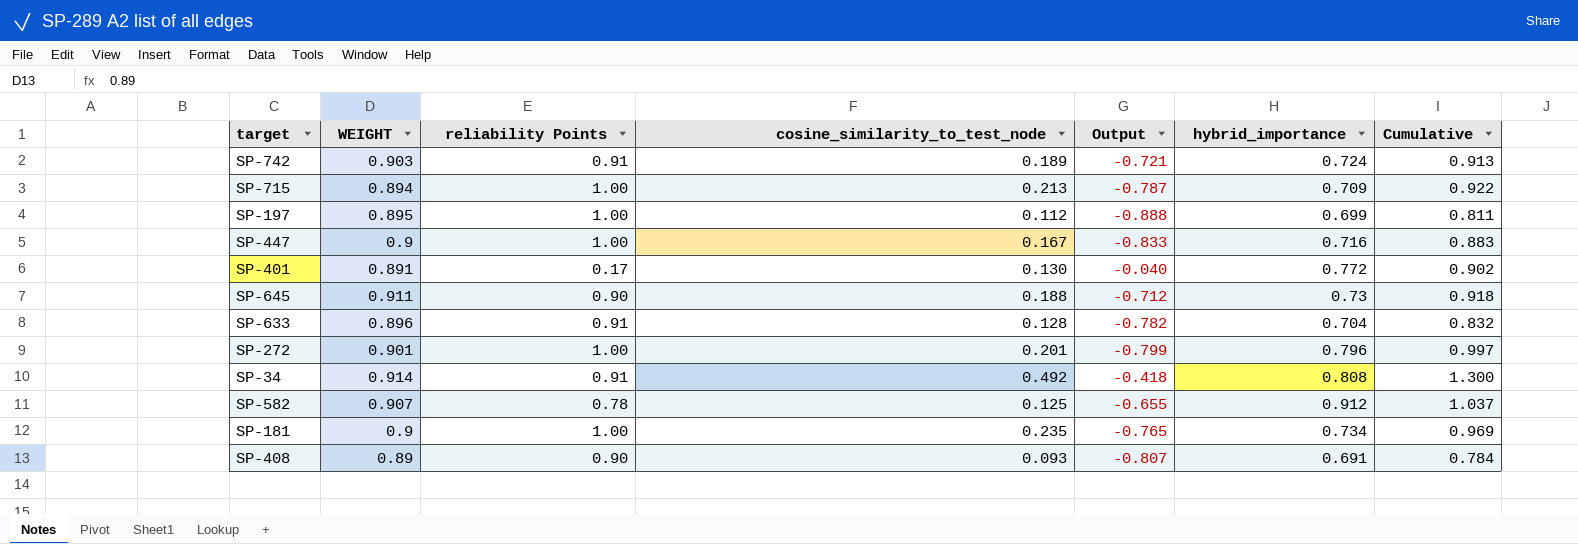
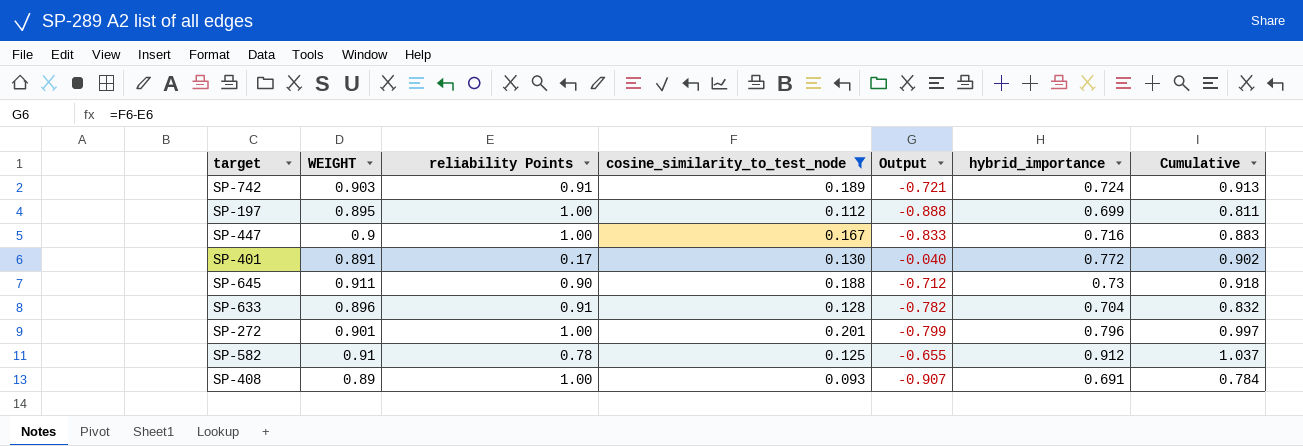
filter: none -> cosine_similarity_to_test_node <= 0.201
SP-582 | WEIGHT: 0.907 -> 0.91
SP-408 | reliability Points: 0.90 -> 1.00
SP-408 | Output: -0.807 -> -0.907

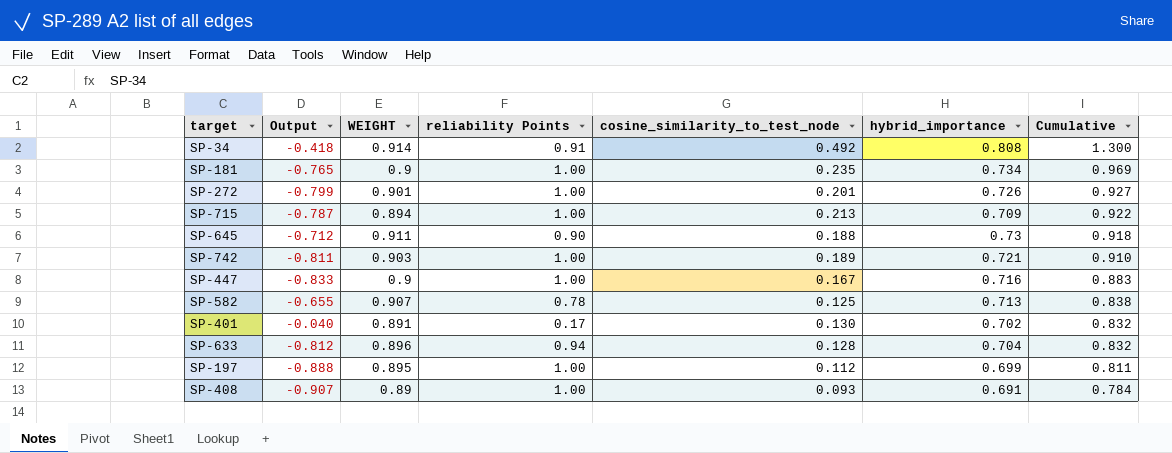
filter: cosine_similarity_to_test_node <= 0.201 -> none
row order: none -> Cumulative descending
column Output | position: 5 -> 2
SP-272 | hybrid_importance: 0.796 -> 0.726
SP-272 | Cumulative: 0.997 -> 0.927
SP-742 | Output: -0.721 -> -0.811
SP-742 | reliability Points: 0.91 -> 1.00
SP-742 | hybrid_importance: 0.724 -> 0.721
SP-742 | Cumulative: 0.913 -> 0.910
SP-582 | WEIGHT: 0.91 -> 0.907
SP-582 | hybrid_importance: 0.912 -> 0.713
SP-582 | Cumulative: 1.037 -> 0.838
SP-401 | hybrid_importance: 0.772 -> 0.702
SP-401 | Cumulative: 0.902 -> 0.832
SP-633 | Output: -0.782 -> -0.812
SP-633 | reliability Points: 0.91 -> 0.94

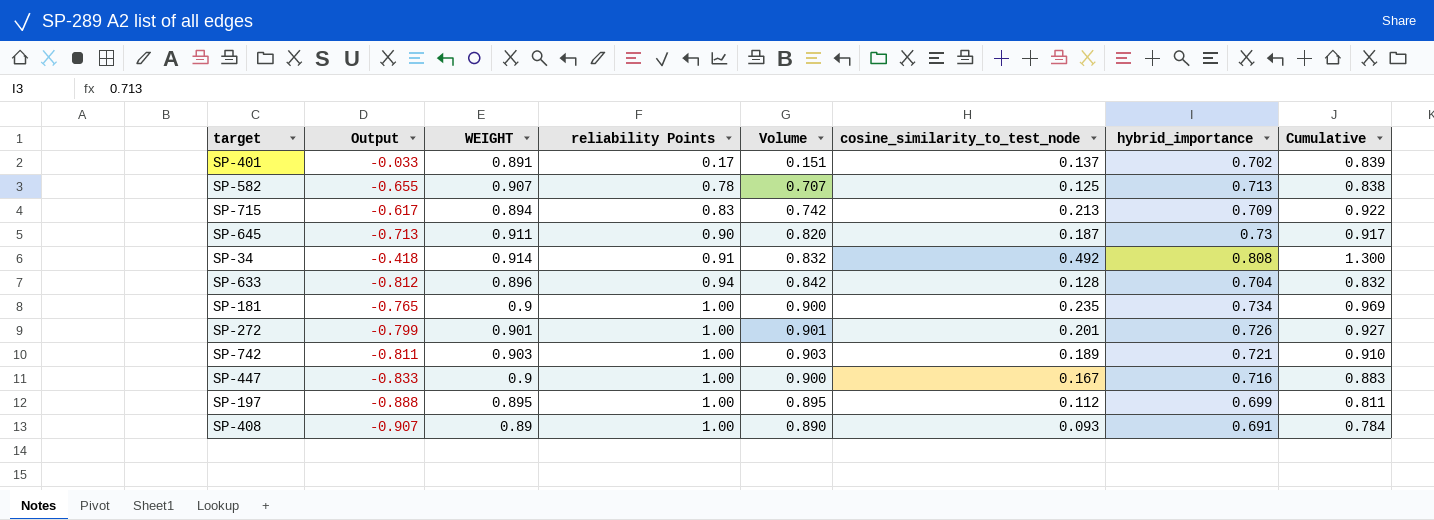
row order: Cumulative descending -> reliability Points ascending
column Volume | formula: none -> [WEIGHT] * [reliability Points]
SP-401 | Output: -0.040 -> -0.033
SP-401 | cosine_similarity_to_test_node: 0.130 -> 0.137
SP-401 | Cumulative: 0.832 -> 0.839
SP-715 | Output: -0.787 -> -0.617
SP-715 | reliability Points: 1.00 -> 0.83
SP-645 | Output: -0.712 -> -0.713
SP-645 | cosine_similarity_to_test_node: 0.188 -> 0.187
SP-645 | Cumulative: 0.918 -> 0.917

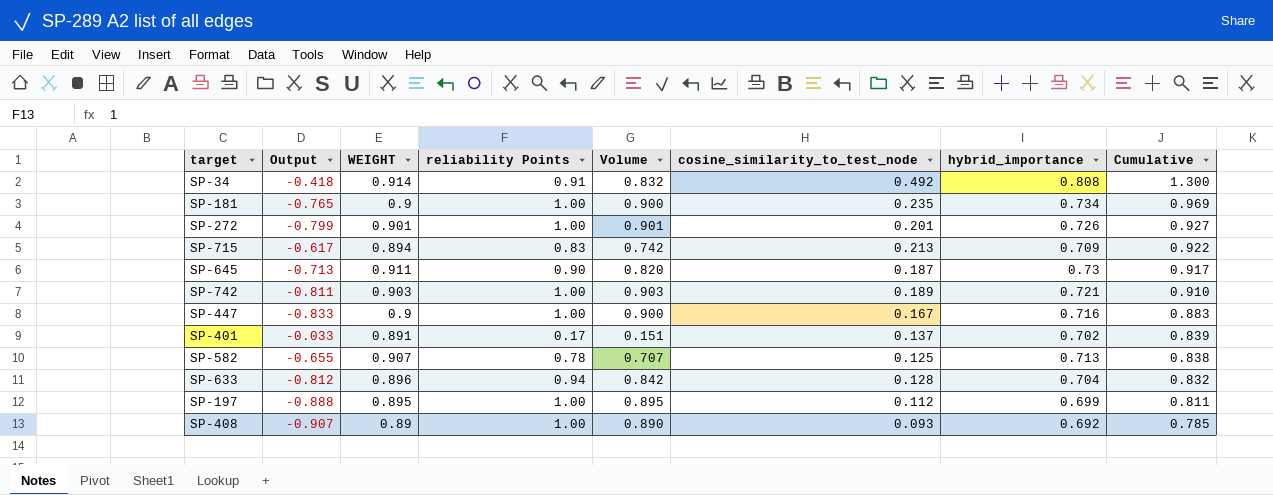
row order: reliability Points ascending -> Cumulative descending
SP-408 | hybrid_importance: 0.691 -> 0.692
SP-408 | Cumulative: 0.784 -> 0.785

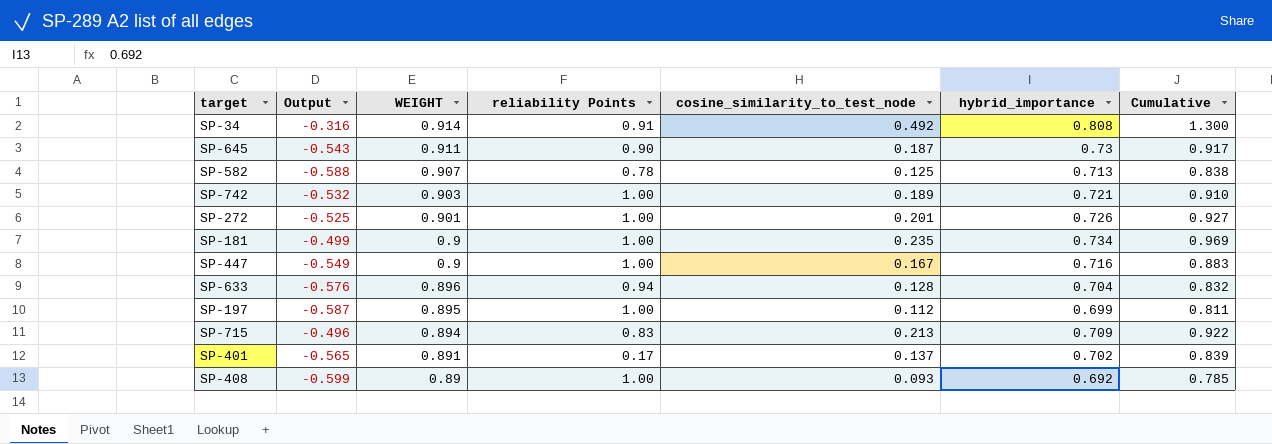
row order: Cumulative descending -> WEIGHT descending
column Volume | formula: [WEIGHT] * [reliability Points] -> none
column Output | formula: [cosine_similarity_to_test_node] - [reliability Points] -> [cosine_similarity_to_test_node] - [hybrid_importance]

